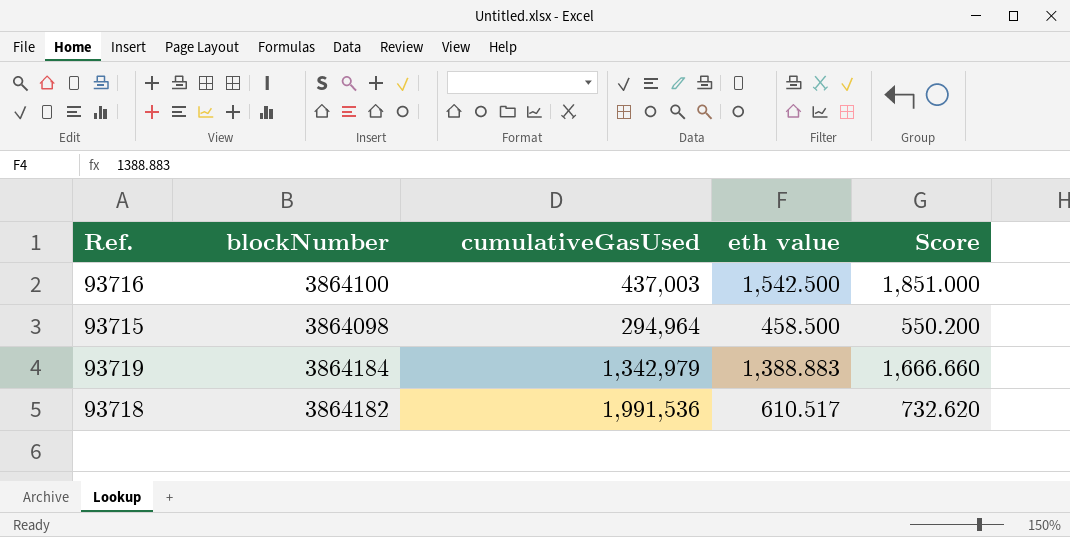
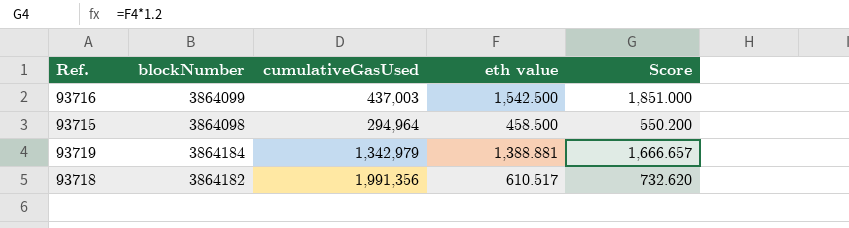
93716 | blockNumber: 3864100 -> 3864099
93719 | eth value: 1,388.883 -> 1,388.881
93719 | Score: 1,666.660 -> 1,666.657
93718 | cumulativeGasUsed: 1,991,536 -> 1,991,356

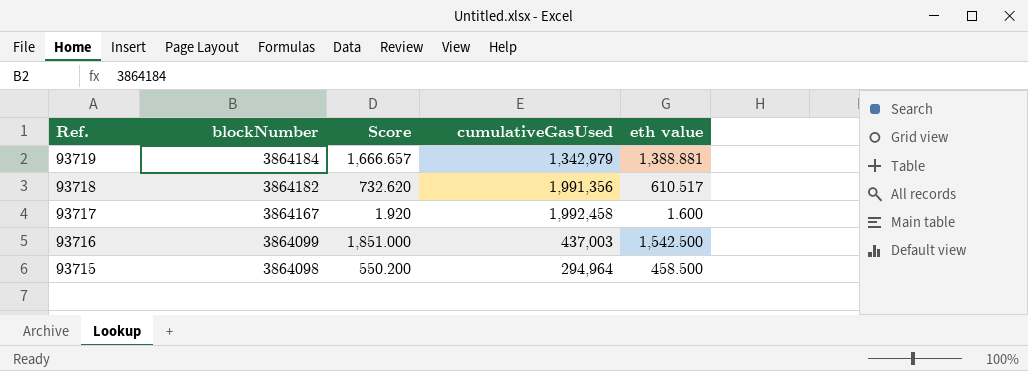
row order: none -> Ref. descending
column Score | position: 5 -> 3
row 93717: none -> 3864167 | 1.920 | 1,992,458 | 1.600

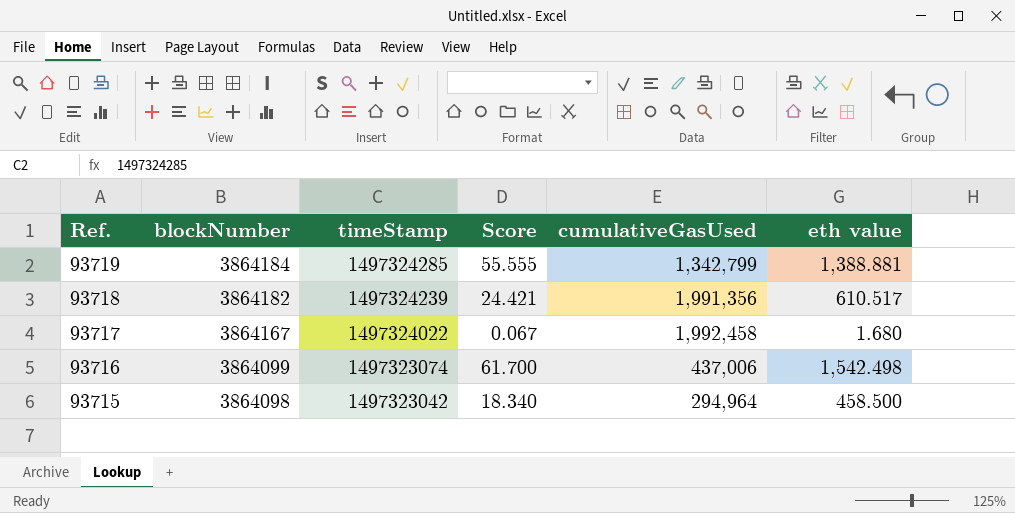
column timeStamp | position: none -> 3
column Score | formula: [eth value] * 1.2 -> [eth value] * 0.04
93719 | cumulativeGasUsed: 1,342,979 -> 1,342,799
93717 | eth value: 1.600 -> 1.680
93716 | cumulativeGasUsed: 437,003 -> 437,006
93716 | eth value: 1,542.500 -> 1,542.498

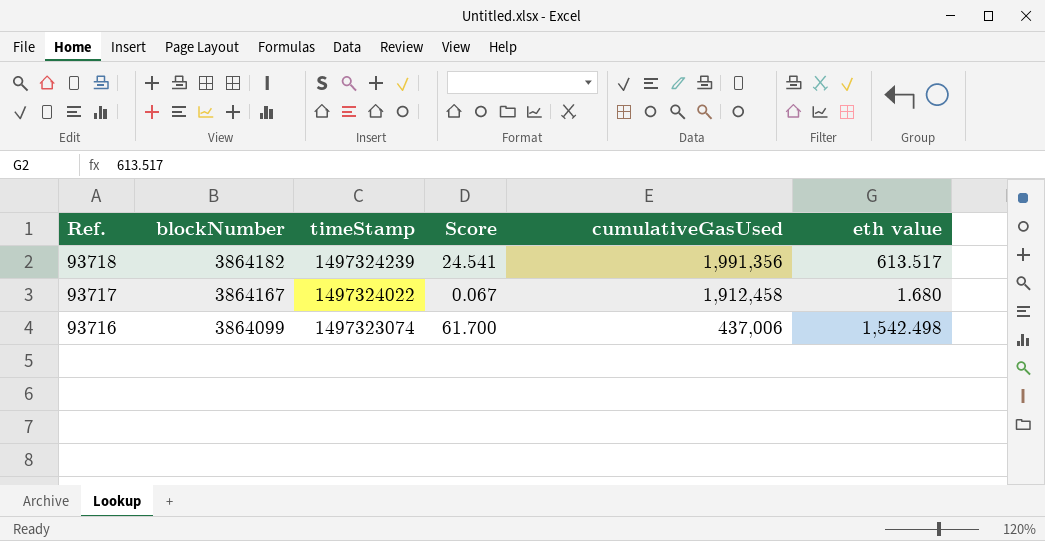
row 93719: 3864184 | 1497324285 | 55.555 | 1,342,799 | 1,388.881 -> none
row 93715: 3864098 | 1497323042 | 18.340 | 294,964 | 458.500 -> none
93718 | Score: 24.421 -> 24.541
93718 | eth value: 610.517 -> 613.517
93717 | cumulativeGasUsed: 1,992,458 -> 1,912,458

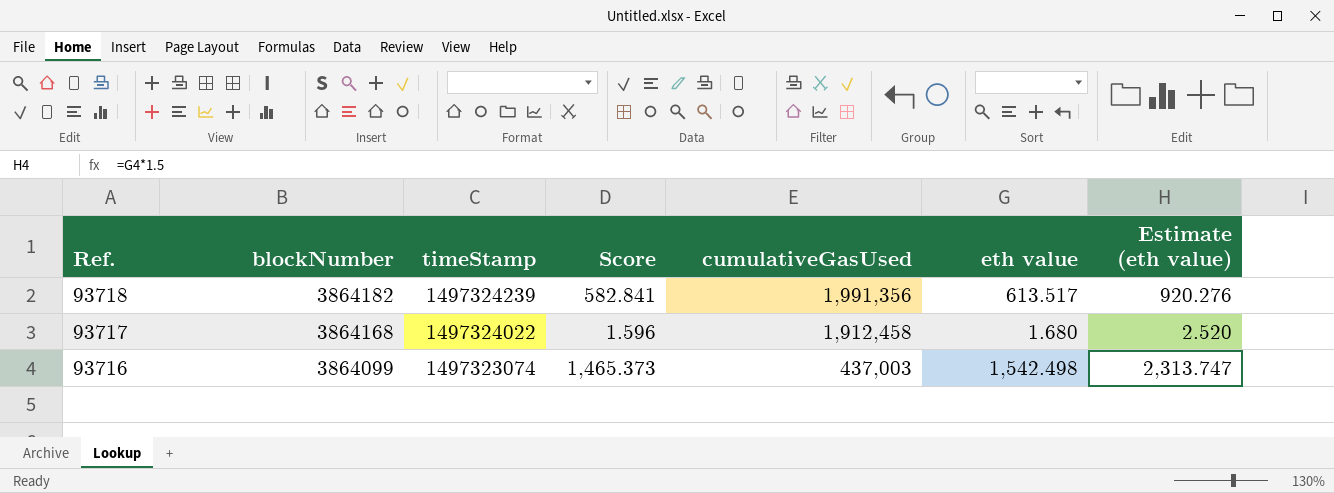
column Score | formula: [eth value] * 0.04 -> [eth value] * 0.95
column Estimate (eth value) | formula: none -> [eth value] * 1.5
93717 | blockNumber: 3864167 -> 3864168
93716 | cumulativeGasUsed: 437,006 -> 437,003

